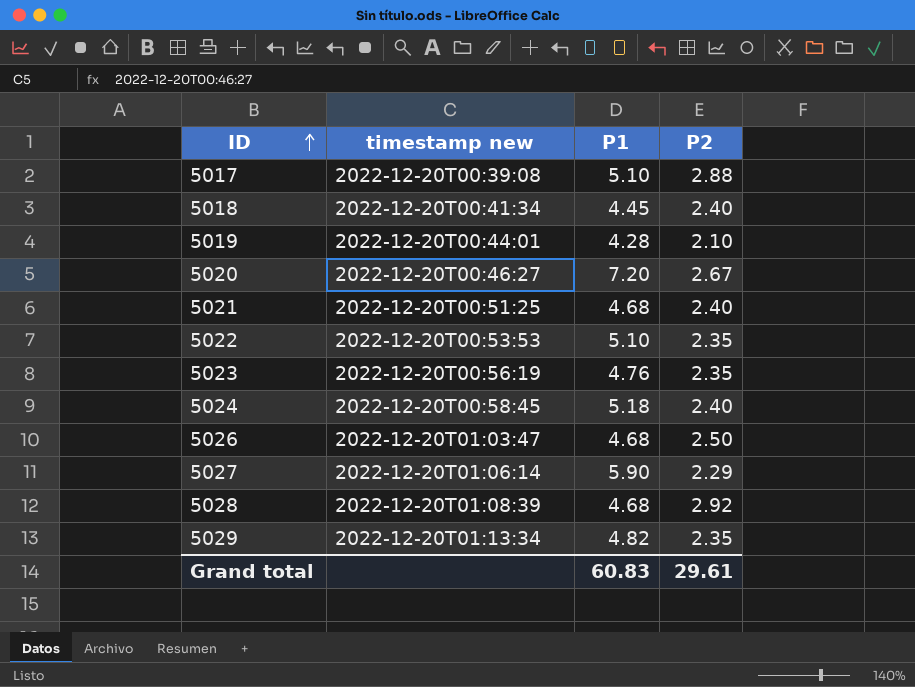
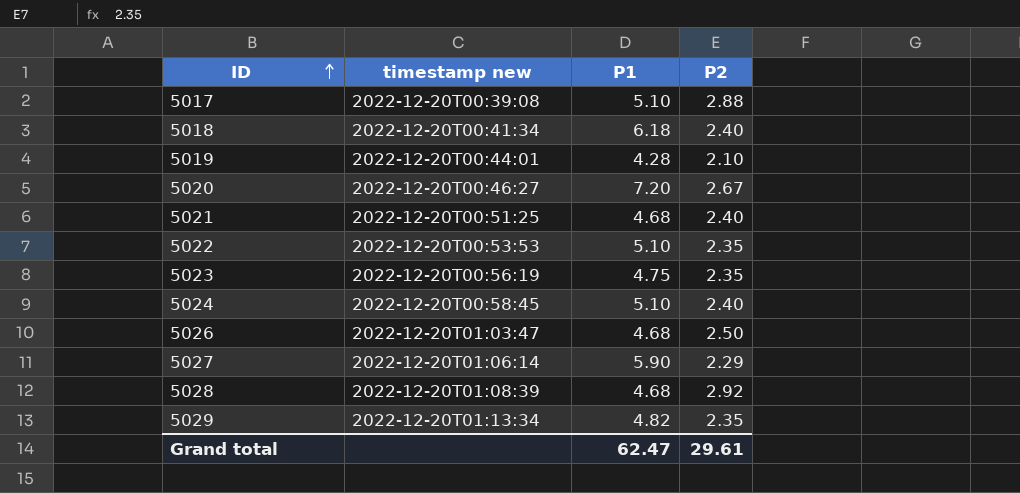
5018 | P1: 4.45 -> 6.18
5023 | P1: 4.76 -> 4.75
5024 | P1: 5.18 -> 5.10
Grand total | P1: 60.83 -> 62.47

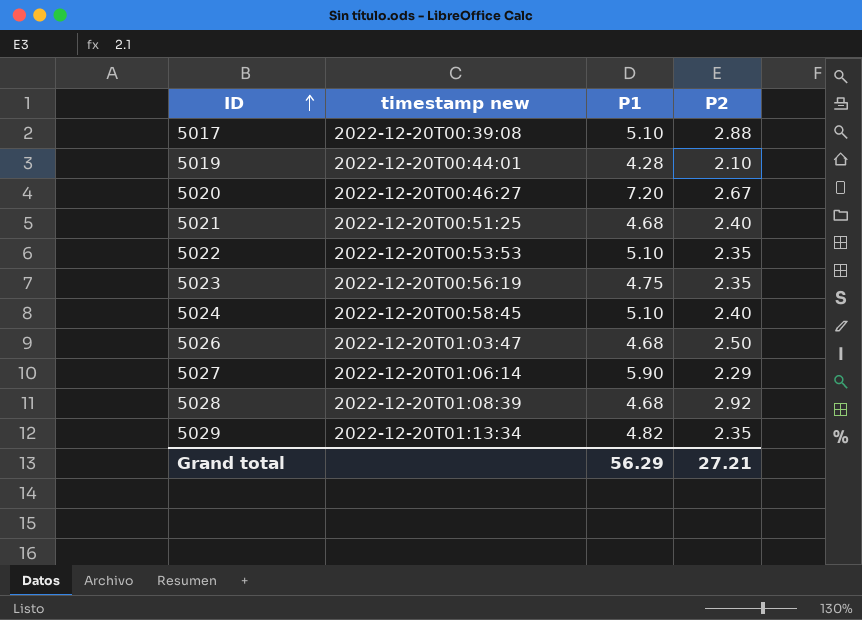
row 5018: 2022-12-20T00:41:34 | 6.18 | 2.40 -> none
Grand total | P1: 62.47 -> 56.29
Grand total | P2: 29.61 -> 27.21

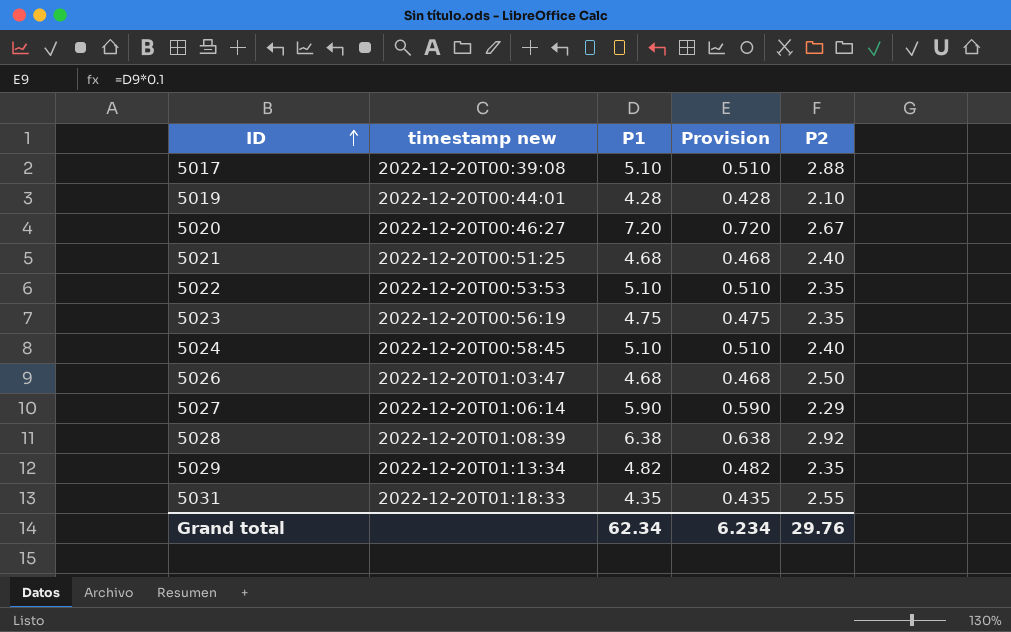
column Provision | formula: none -> [P1] * 0.1
5028 | P1: 4.68 -> 6.38
row 5031: none -> 2022-12-20T01:18:33 | 4.35 | 0.435 | 2.55
Grand total | P1: 56.29 -> 62.34
Grand total | P2: 27.21 -> 29.76

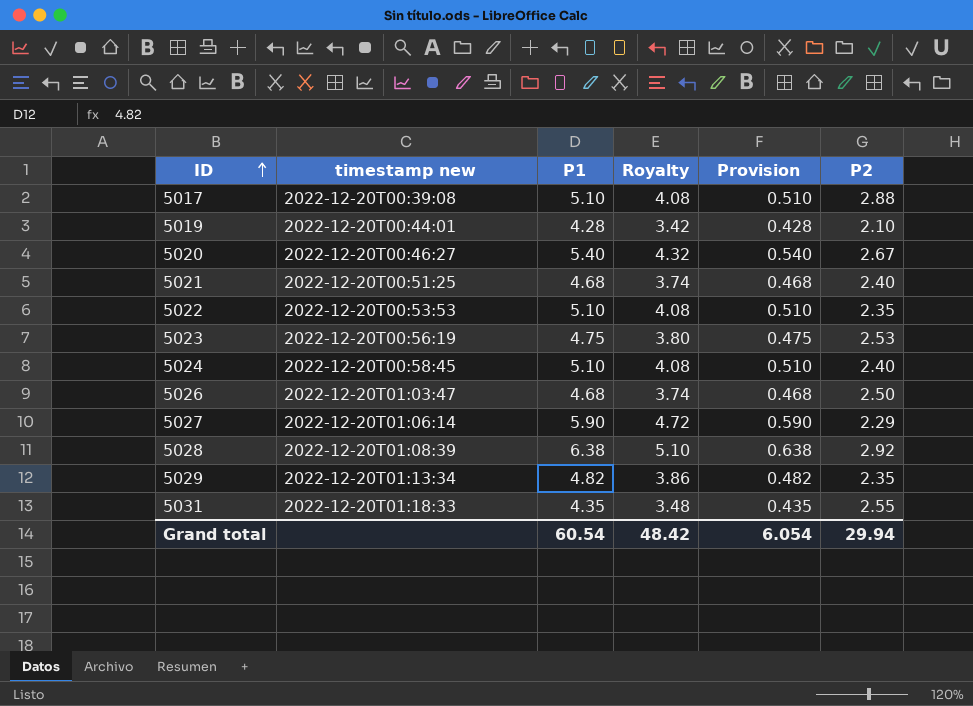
column Royalty | formula: none -> [P1] * 0.8
5020 | P1: 7.20 -> 5.40
5020 | Provision: 0.720 -> 0.540
5023 | P2: 2.35 -> 2.53
Grand total | P1: 62.34 -> 60.54
Grand total | Provision: 6.234 -> 6.054
Grand total | P2: 29.76 -> 29.94

